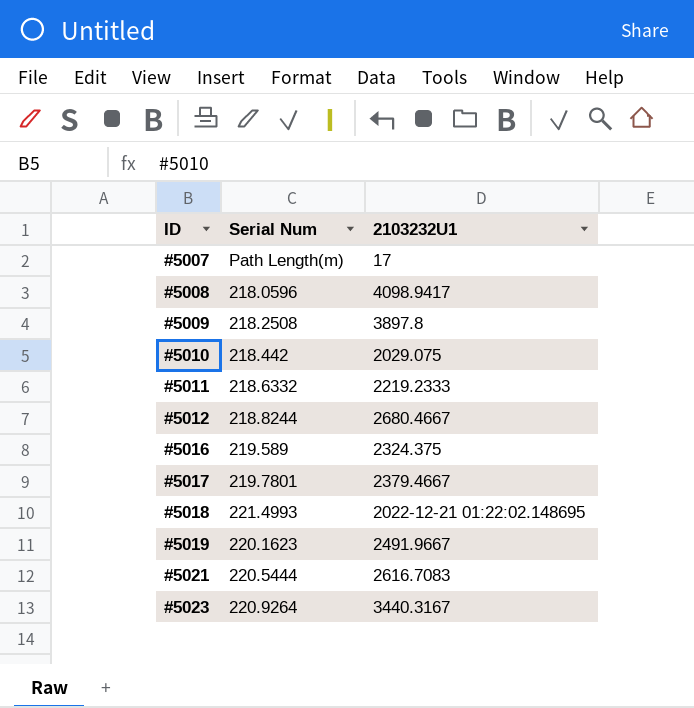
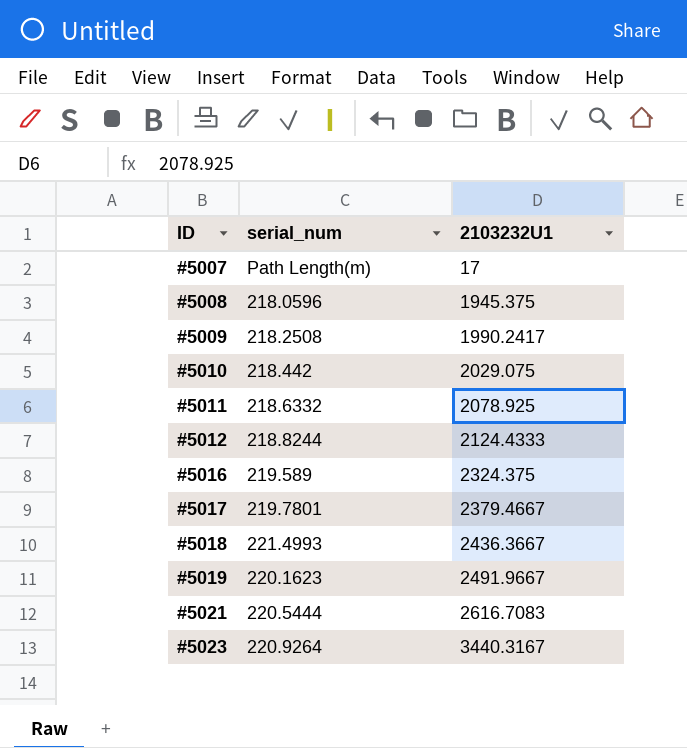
column name: Serial Num -> serial_num
#5008 | 2103232U1: 4098.9417 -> 1945.375
#5009 | 2103232U1: 3897.8 -> 1990.2417
#5011 | 2103232U1: 2219.2333 -> 2078.925
#5012 | 2103232U1: 2680.4667 -> 2124.4333
#5018 | 2103232U1: 2022-12-21 01:22:02.148695 -> 2436.3667

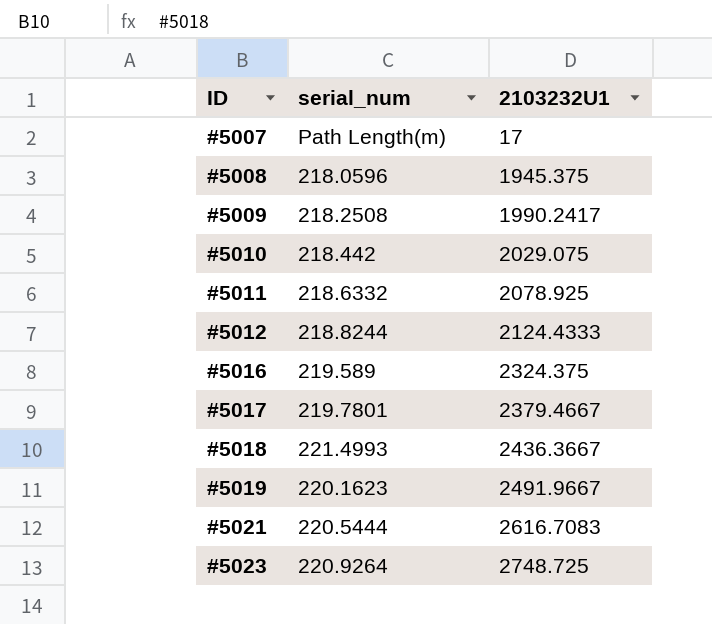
#5023 | 2103232U1: 3440.3167 -> 2748.725

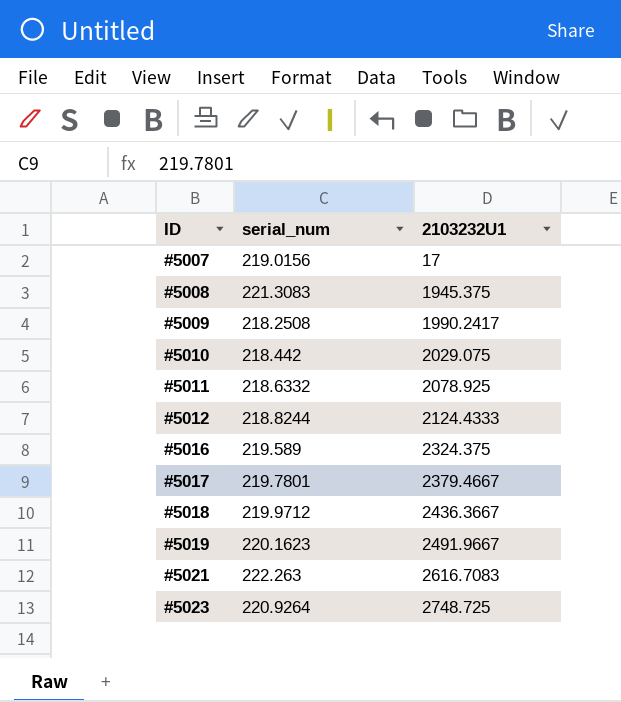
#5007 | serial_num: Path Length(m) -> 219.0156
#5008 | serial_num: 218.0596 -> 221.3083
#5018 | serial_num: 221.4993 -> 219.9712
#5021 | serial_num: 220.5444 -> 222.263

